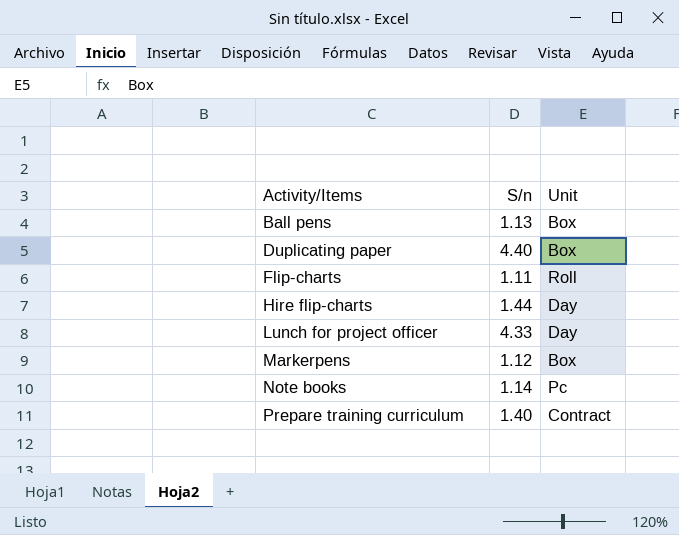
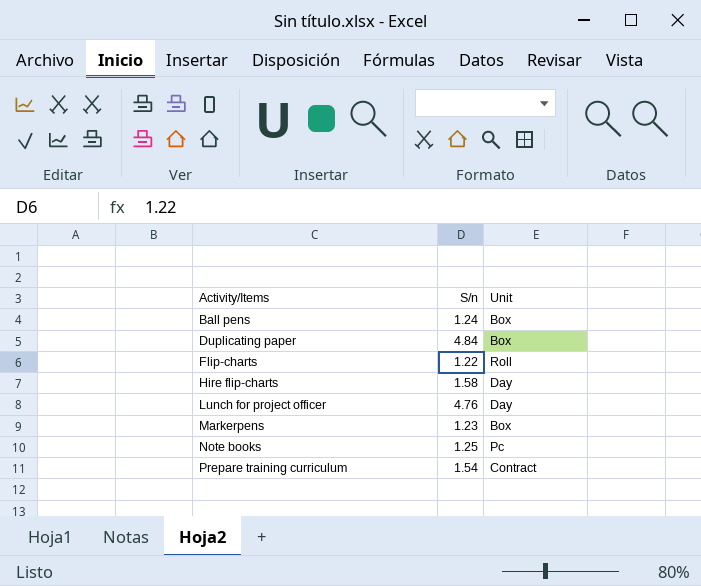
Ball pens | S/n: 1.13 -> 1.24
Duplicating paper | S/n: 4.40 -> 4.84
Flip-charts | S/n: 1.11 -> 1.22
Hire flip-charts | S/n: 1.44 -> 1.58
Lunch for project officer | S/n: 4.33 -> 4.76
Markerpens | S/n: 1.12 -> 1.23
Note books | S/n: 1.14 -> 1.25
Prepare training curriculum | S/n: 1.40 -> 1.54

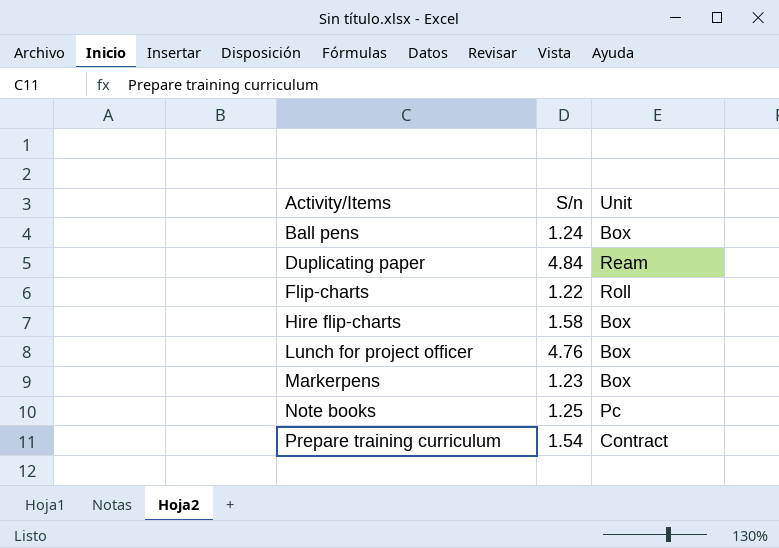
Duplicating paper | Unit: Box -> Ream
Hire flip-charts | Unit: Day -> Box
Lunch for project officer | Unit: Day -> Box

